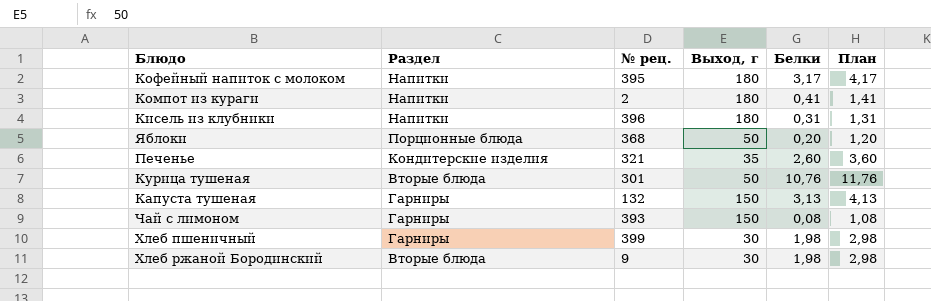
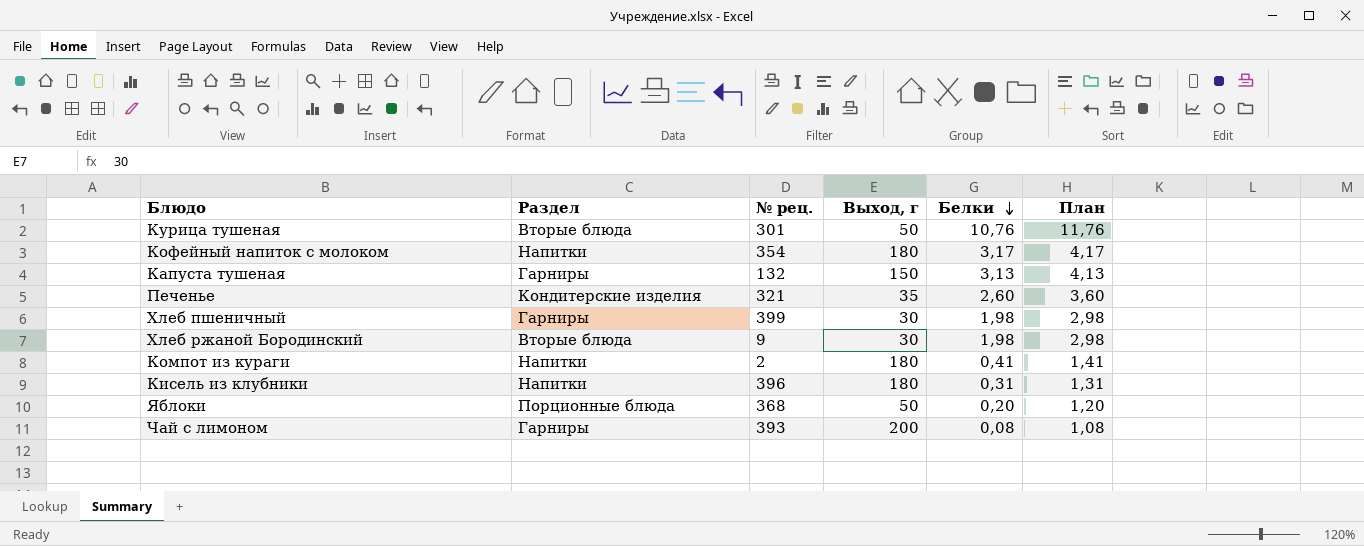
row order: none -> Белки descending
Кофейный напиток с молоком | № рец.: 395 -> 354
Чай с лимоном | Выход, г: 150 -> 200

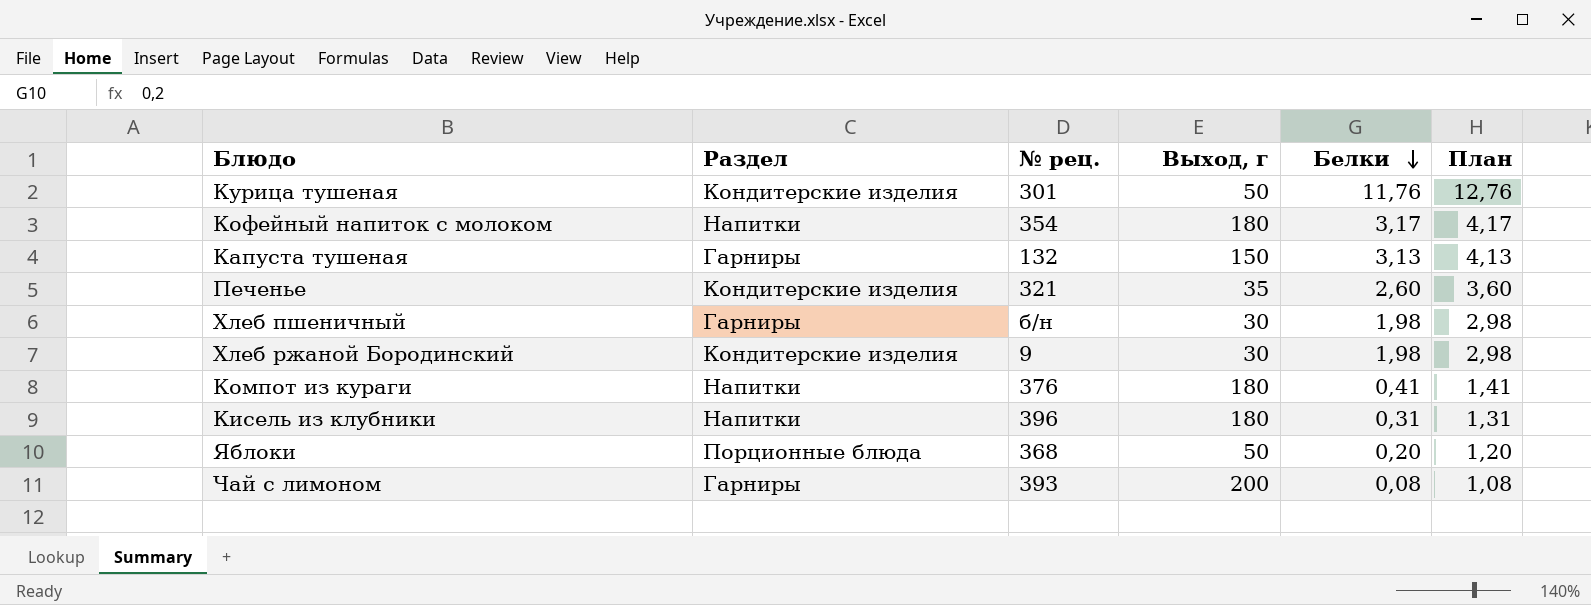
Курица тушеная | Раздел: Вторые блюда -> Кондитерские изделия
Курица тушеная | Белки: 10,76 -> 11,76
Курица тушеная | План: 11,76 -> 12,76
Хлеб пшеничный | № рец.: 399 -> б/н
Хлеб ржаной Бородинский | Раздел: Вторые блюда -> Кондитерские изделия
Компот из кураги | № рец.: 2 -> 376

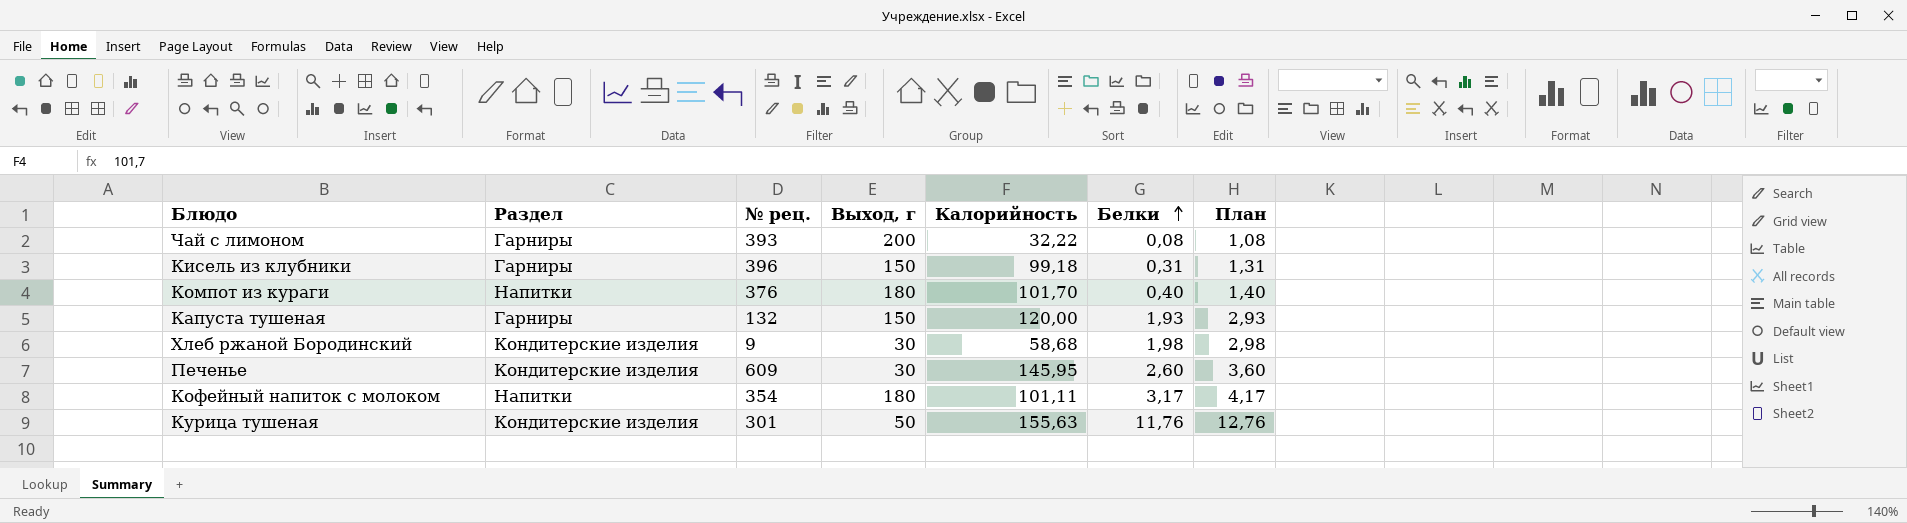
row order: Белки descending -> Белки ascending
column Калорийность | position: none -> 5
row Хлеб пшеничный: Гарниры | б/н | 30 | 1,98 | 2,98 -> none
row Яблоки: Порционные блюда | 368 | 50 | 0,20 | 1,20 -> none
Кисель из клубники | Раздел: Напитки -> Гарниры
Кисель из клубники | Выход, г: 180 -> 150
Компот из кураги | Белки: 0,41 -> 0,40
Компот из кураги | План: 1,41 -> 1,40
Капуста тушеная | Белки: 3,13 -> 1,93
Капуста тушеная | План: 4,13 -> 2,93
Печенье | № рец.: 321 -> 609
Печенье | Выход, г: 35 -> 30

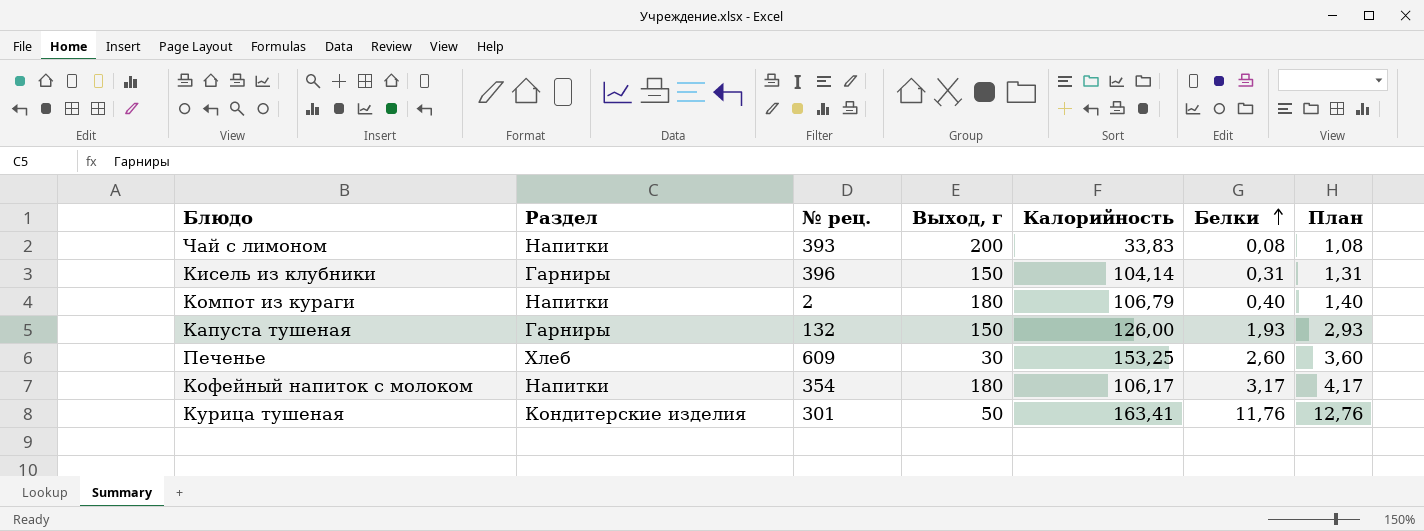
row Хлеб ржаной Бородинский: Кондитерские изделия | 9 | 30 | 58,68 | 1,98 | 2,98 -> none
Чай с лимоном | Раздел: Гарниры -> Напитки
Чай с лимоном | Калорийность: 32,22 -> 33,83
Кисель из клубники | Калорийность: 99,18 -> 104,14
Компот из кураги | № рец.: 376 -> 2
Компот из кураги | Калорийность: 101,70 -> 106,79
Капуста тушеная | Калорийность: 120,00 -> 126,00
Печенье | Раздел: Кондитерские изделия -> Хлеб
Печенье | Калорийность: 145,95 -> 153,25
Кофейный напиток с молоком | Калорийность: 101,11 -> 106,17
Курица тушеная | Калорийность: 155,63 -> 163,41

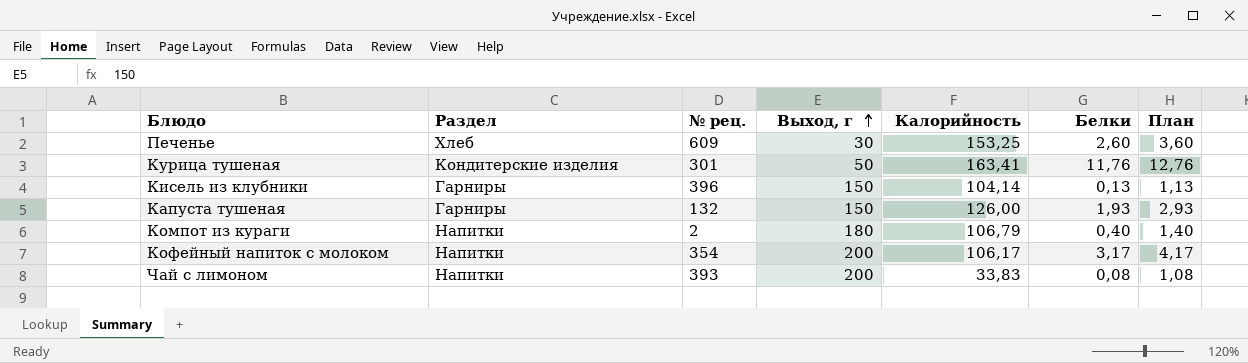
row order: Белки ascending -> Выход, г ascending
Кисель из клубники | Белки: 0,31 -> 0,13
Кисель из клубники | План: 1,31 -> 1,13
Кофейный напиток с молоком | Выход, г: 180 -> 200

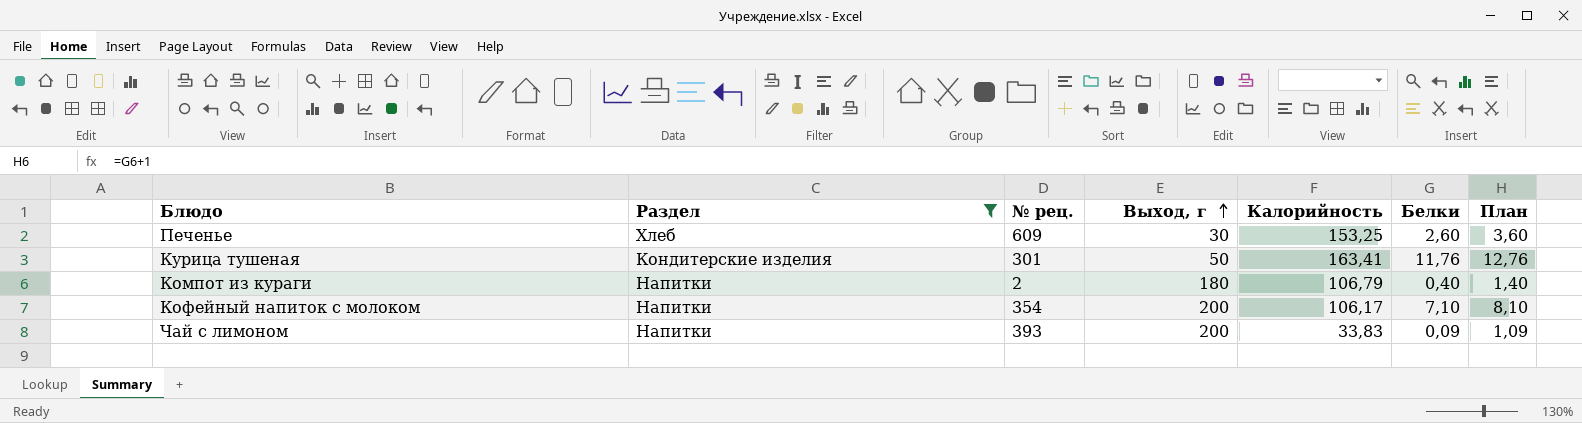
filter: none -> Раздел != Гарниры
Кофейный напиток с молоком | Белки: 3,17 -> 7,10
Кофейный напиток с молоком | План: 4,17 -> 8,10
Чай с лимоном | Белки: 0,08 -> 0,09
Чай с лимоном | План: 1,08 -> 1,09

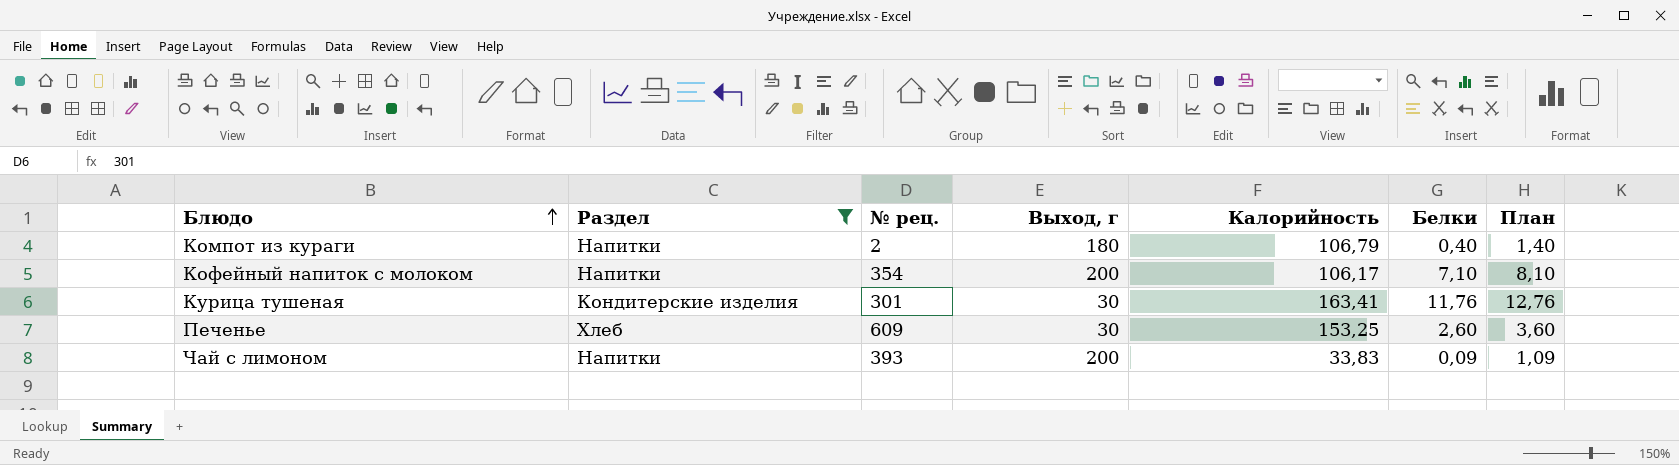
row order: Выход, г ascending -> Блюдо ascending
Курица тушеная | Выход, г: 50 -> 30

